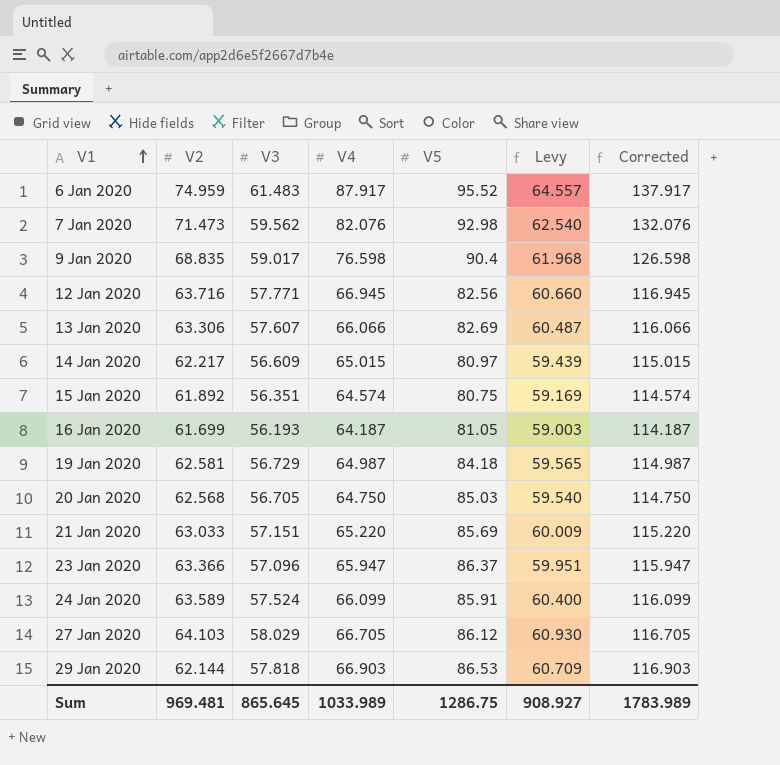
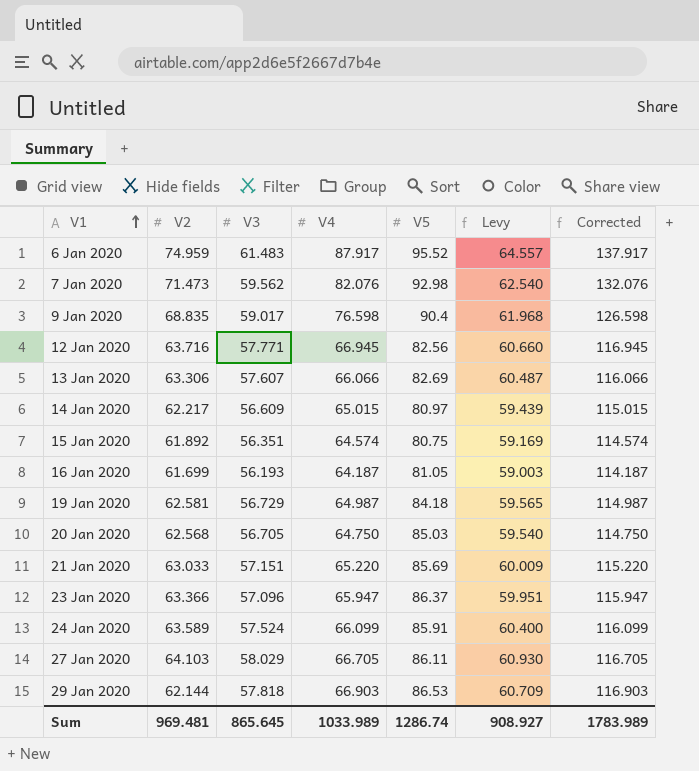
27 Jan 2020 | V5: 86.12 -> 86.11
Sum | V5: 1286.75 -> 1286.74

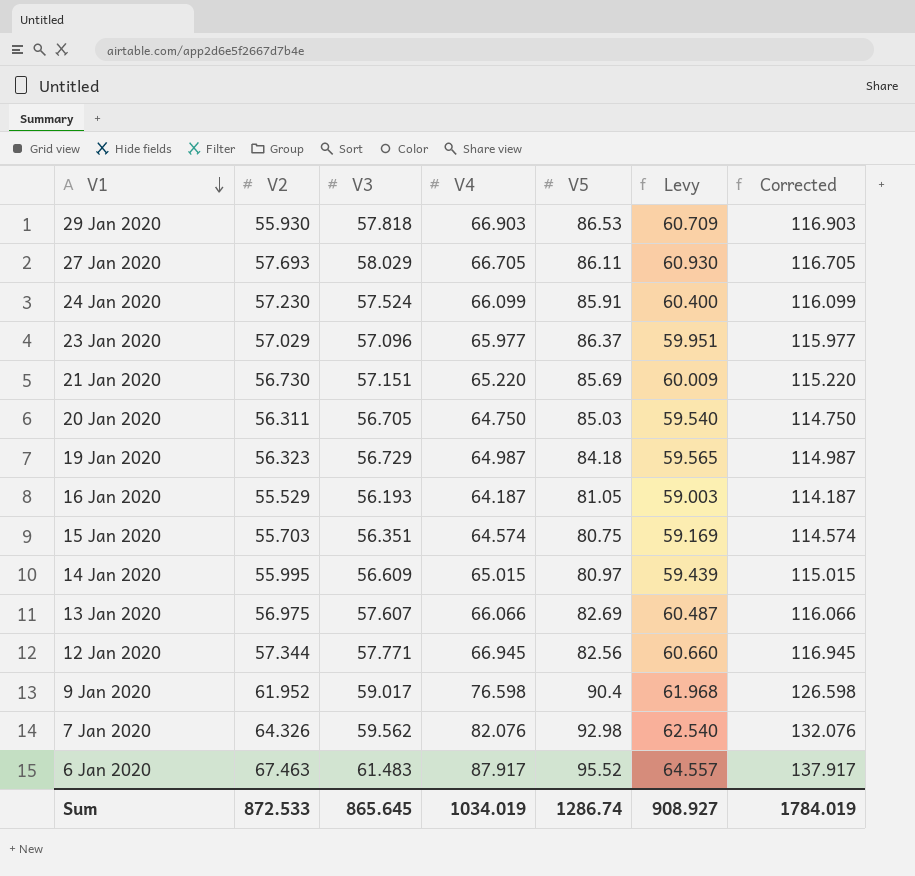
row order: V1 ascending -> V1 descending
29 Jan 2020 | V2: 62.144 -> 55.930
27 Jan 2020 | V2: 64.103 -> 57.693
24 Jan 2020 | V2: 63.589 -> 57.230
23 Jan 2020 | V2: 63.366 -> 57.029
23 Jan 2020 | V4: 65.947 -> 65.977
23 Jan 2020 | Corrected: 115.947 -> 115.977
21 Jan 2020 | V2: 63.033 -> 56.730
20 Jan 2020 | V2: 62.568 -> 56.311
19 Jan 2020 | V2: 62.581 -> 56.323
16 Jan 2020 | V2: 61.699 -> 55.529
15 Jan 2020 | V2: 61.892 -> 55.703
14 Jan 2020 | V2: 62.217 -> 55.995
13 Jan 2020 | V2: 63.306 -> 56.975
12 Jan 2020 | V2: 63.716 -> 57.344
9 Jan 2020 | V2: 68.835 -> 61.952
7 Jan 2020 | V2: 71.473 -> 64.326
6 Jan 2020 | V2: 74.959 -> 67.463
Sum | V2: 969.481 -> 872.533
Sum | V4: 1033.989 -> 1034.019
Sum | Corrected: 1783.989 -> 1784.019

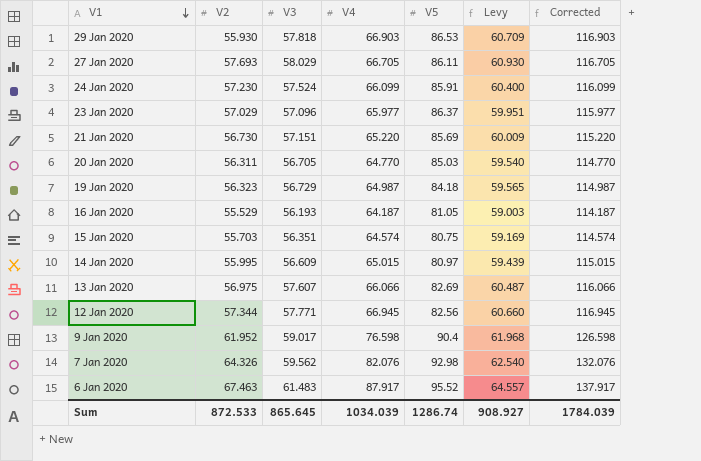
20 Jan 2020 | V4: 64.750 -> 64.770
20 Jan 2020 | Corrected: 114.750 -> 114.770
Sum | V4: 1034.019 -> 1034.039
Sum | Corrected: 1784.019 -> 1784.039

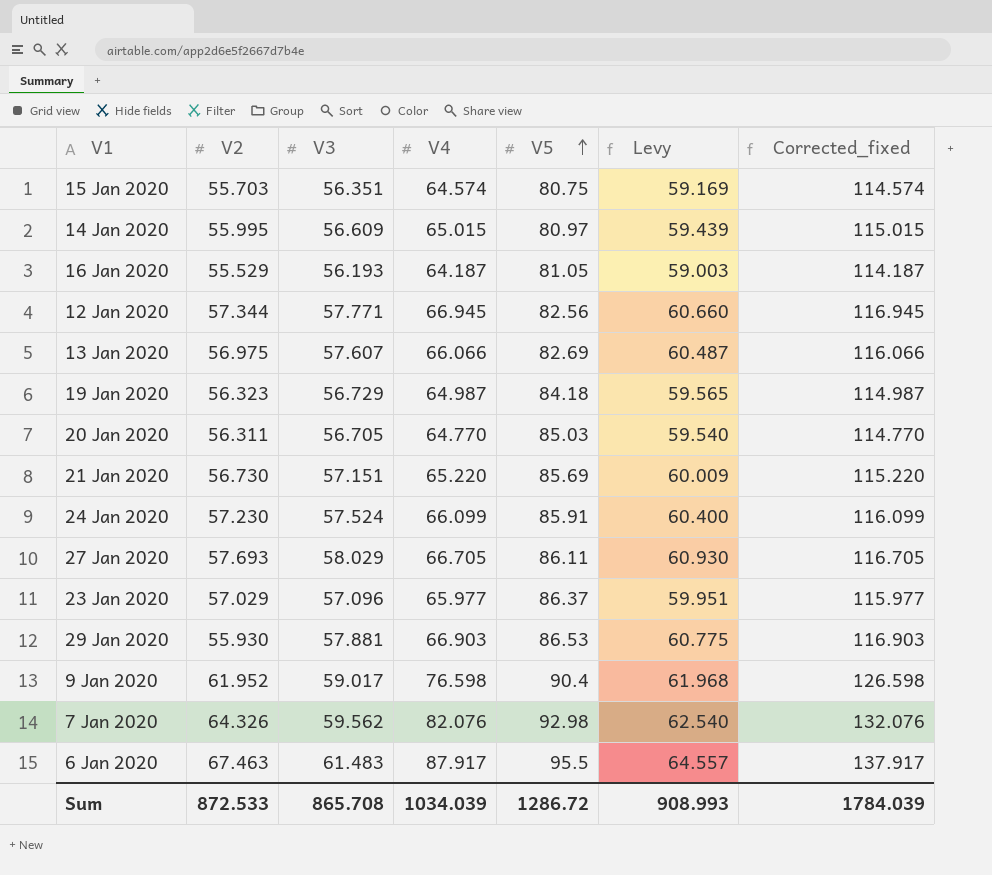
row order: V1 descending -> V5 ascending
column name: Corrected -> Corrected_fixed
29 Jan 2020 | V3: 57.818 -> 57.881
29 Jan 2020 | Levy: 60.709 -> 60.775
6 Jan 2020 | V5: 95.52 -> 95.5
Sum | V3: 865.645 -> 865.708
Sum | V5: 1286.74 -> 1286.72
Sum | Levy: 908.927 -> 908.993

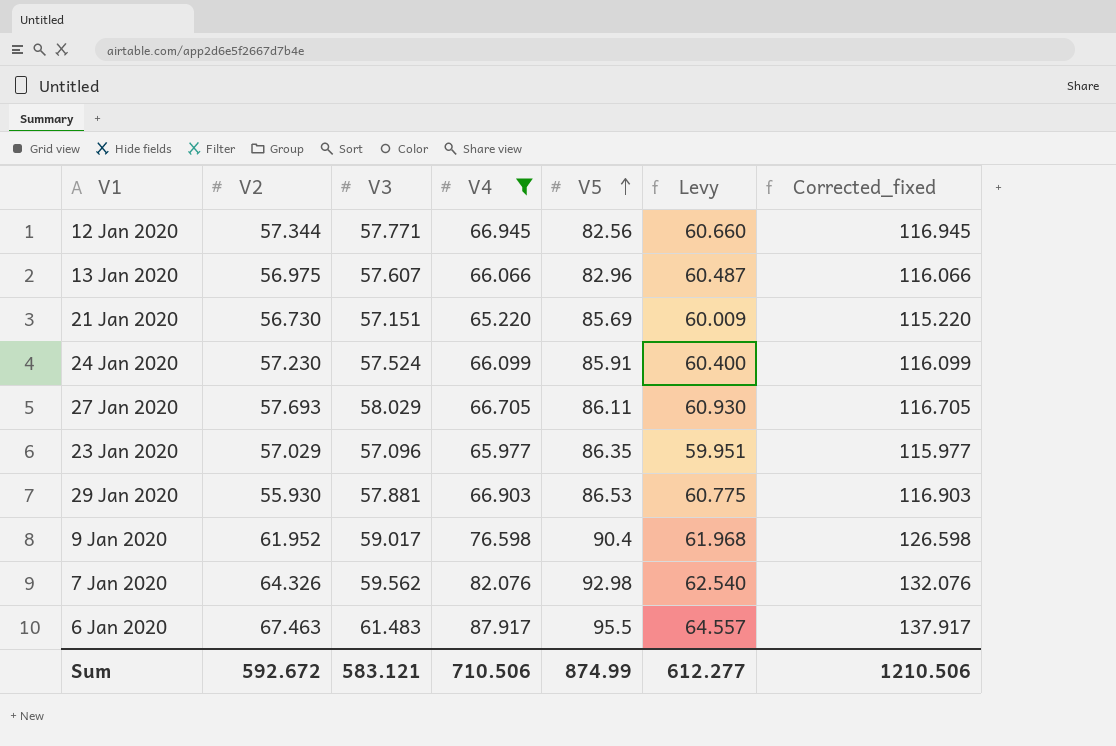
filter: none -> V4 >= 65.220
13 Jan 2020 | V5: 82.69 -> 82.96
23 Jan 2020 | V5: 86.37 -> 86.35
Sum | V2: 872.533 -> 592.672
Sum | V3: 865.708 -> 583.121
Sum | V4: 1034.039 -> 710.506
Sum | V5: 1286.72 -> 874.99
Sum | Levy: 908.993 -> 612.277
Sum | Corrected_fixed: 1784.039 -> 1210.506

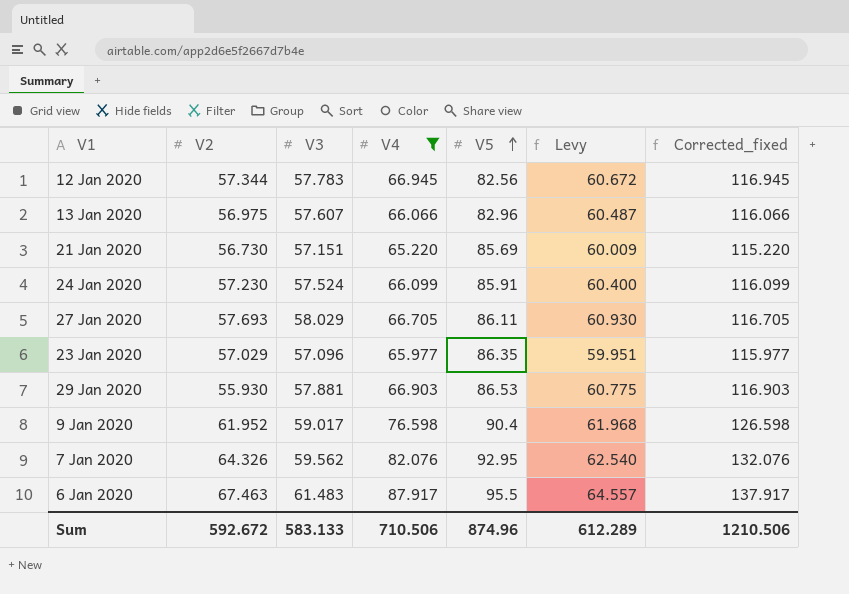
12 Jan 2020 | V3: 57.771 -> 57.783
12 Jan 2020 | Levy: 60.660 -> 60.672
7 Jan 2020 | V5: 92.98 -> 92.95
Sum | V3: 583.121 -> 583.133
Sum | V5: 874.99 -> 874.96
Sum | Levy: 612.277 -> 612.289

